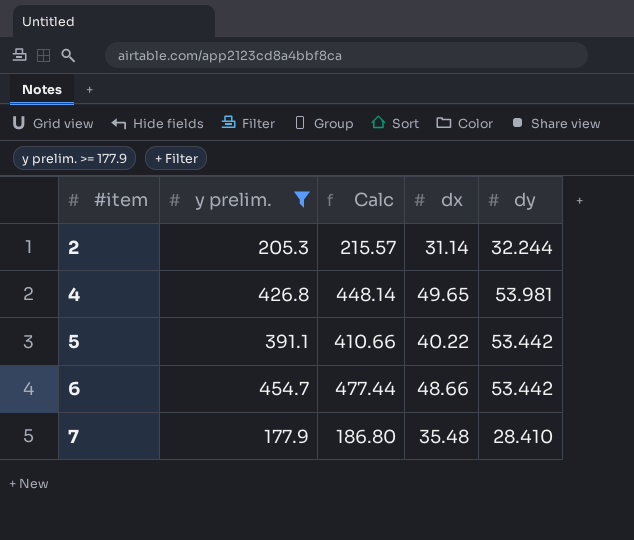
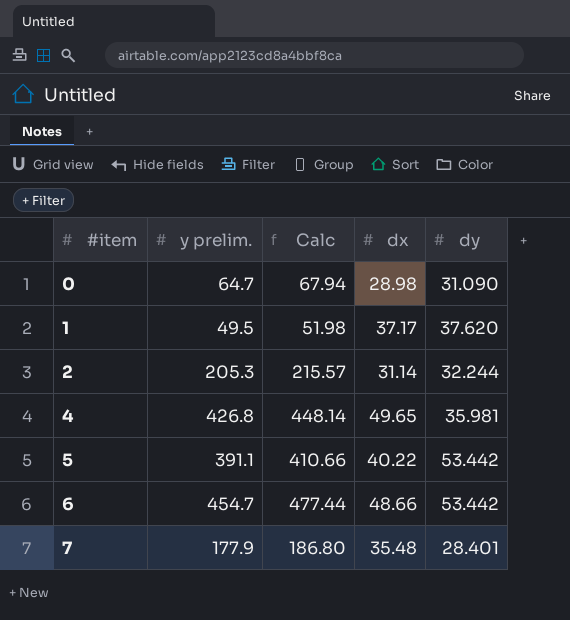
filter: y prelim. >= 177.9 -> none
4 | dy: 53.981 -> 35.981
7 | dy: 28.410 -> 28.401

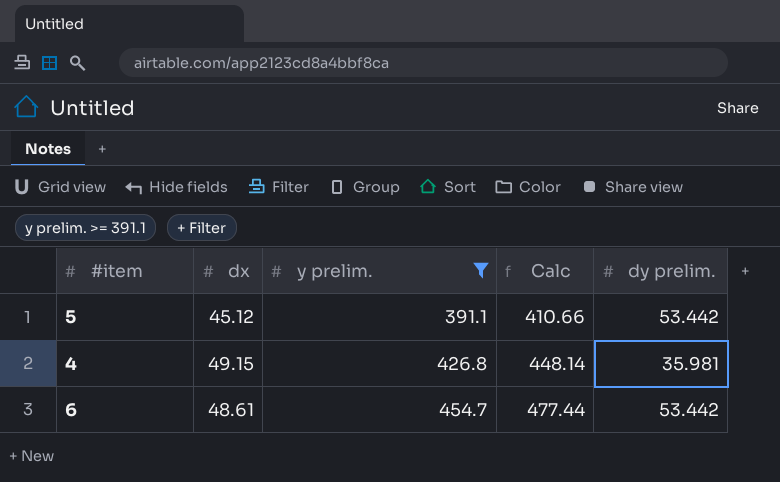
filter: none -> y prelim. >= 391.1
row order: #item ascending -> y prelim. ascending
column dx | position: 4 -> 2
column name: dy -> dy prelim.
5 | dx: 40.22 -> 45.12
4 | dx: 49.65 -> 49.15
6 | dx: 48.66 -> 48.61

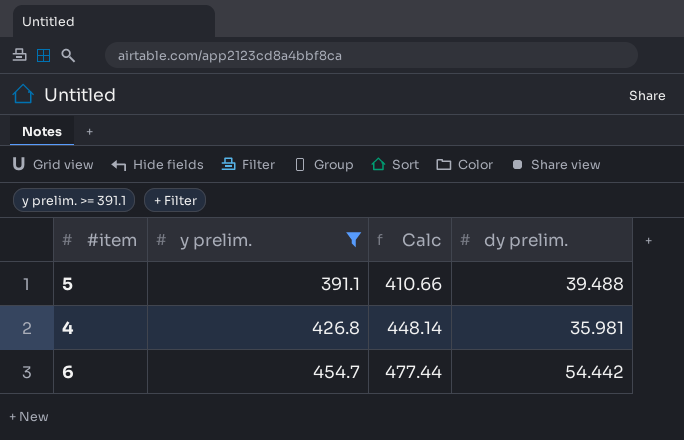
column dx | position: 2 -> none
5 | dy prelim.: 53.442 -> 39.488
6 | dy prelim.: 53.442 -> 54.442

